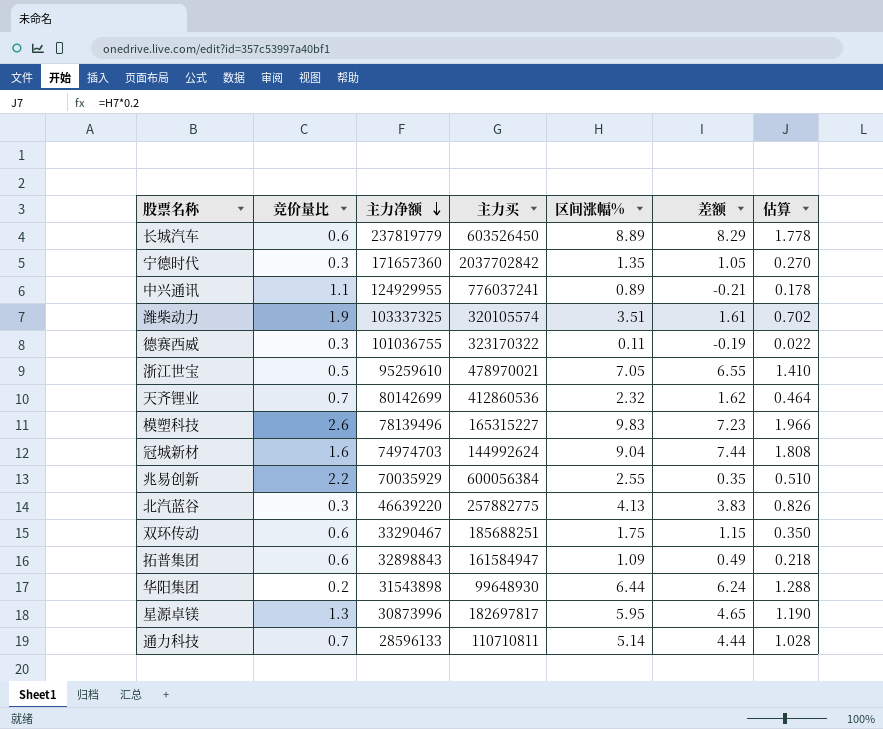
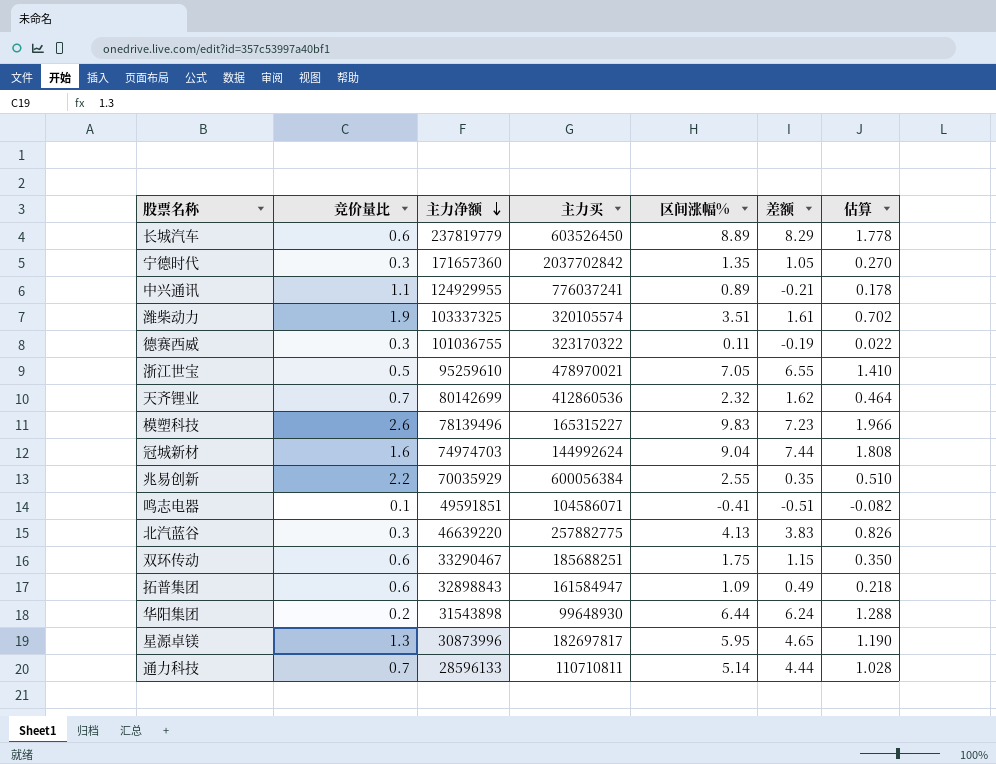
row 鸣志电器: none -> 0.1 | 49591851 | 104586071 | -0.41 | -0.51 | -0.082

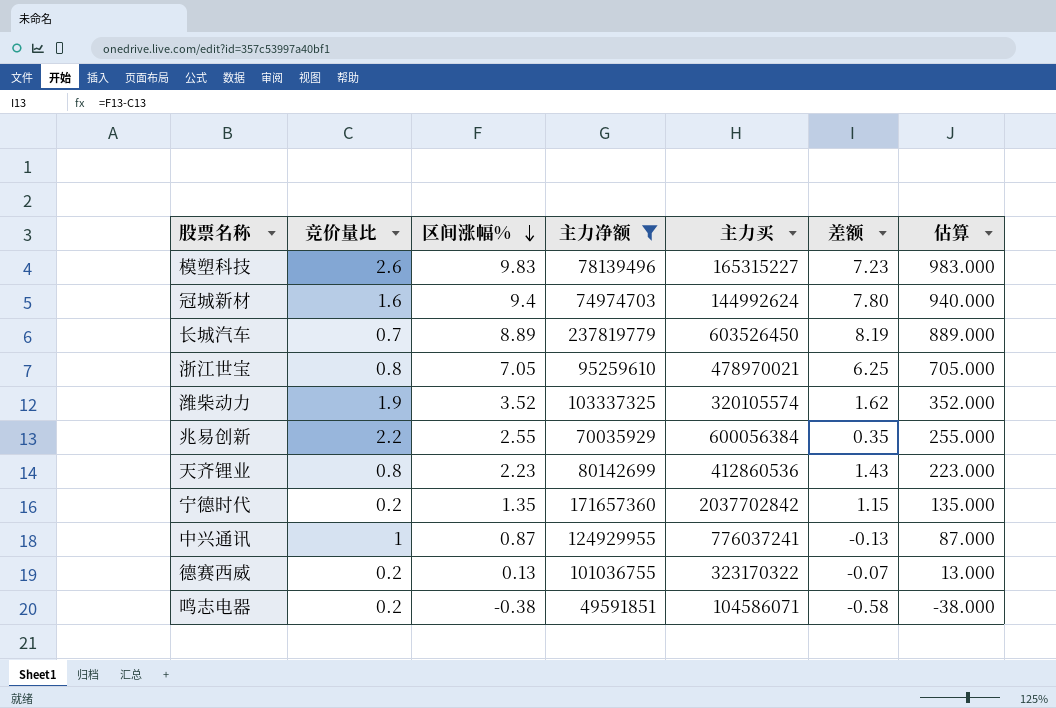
filter: none -> 主力净额 >= 49591851
row order: 主力净额 descending -> 区间涨幅% descending
column 区间涨幅% | position: 5 -> 3
column 估算 | formula: [区间涨幅%] * 0.2 -> [区间涨幅%] * 100
冠城新材 | 区间涨幅%: 9.04 -> 9.4
冠城新材 | 差额: 7.44 -> 7.80
长城汽车 | 竞价量比: 0.6 -> 0.7
长城汽车 | 差额: 8.29 -> 8.19
浙江世宝 | 竞价量比: 0.5 -> 0.8
浙江世宝 | 差额: 6.55 -> 6.25
潍柴动力 | 区间涨幅%: 3.51 -> 3.52
潍柴动力 | 差额: 1.61 -> 1.62
天齐锂业 | 竞价量比: 0.7 -> 0.8
天齐锂业 | 区间涨幅%: 2.32 -> 2.23
天齐锂业 | 差额: 1.62 -> 1.43
宁德时代 | 竞价量比: 0.3 -> 0.2
宁德时代 | 差额: 1.05 -> 1.15
中兴通讯 | 竞价量比: 1.1 -> 1
中兴通讯 | 区间涨幅%: 0.89 -> 0.87
中兴通讯 | 差额: -0.21 -> -0.13
德赛西威 | 竞价量比: 0.3 -> 0.2
德赛西威 | 区间涨幅%: 0.11 -> 0.13
德赛西威 | 差额: -0.19 -> -0.07
鸣志电器 | 竞价量比: 0.1 -> 0.2
鸣志电器 | 区间涨幅%: -0.41 -> -0.38
鸣志电器 | 差额: -0.51 -> -0.58

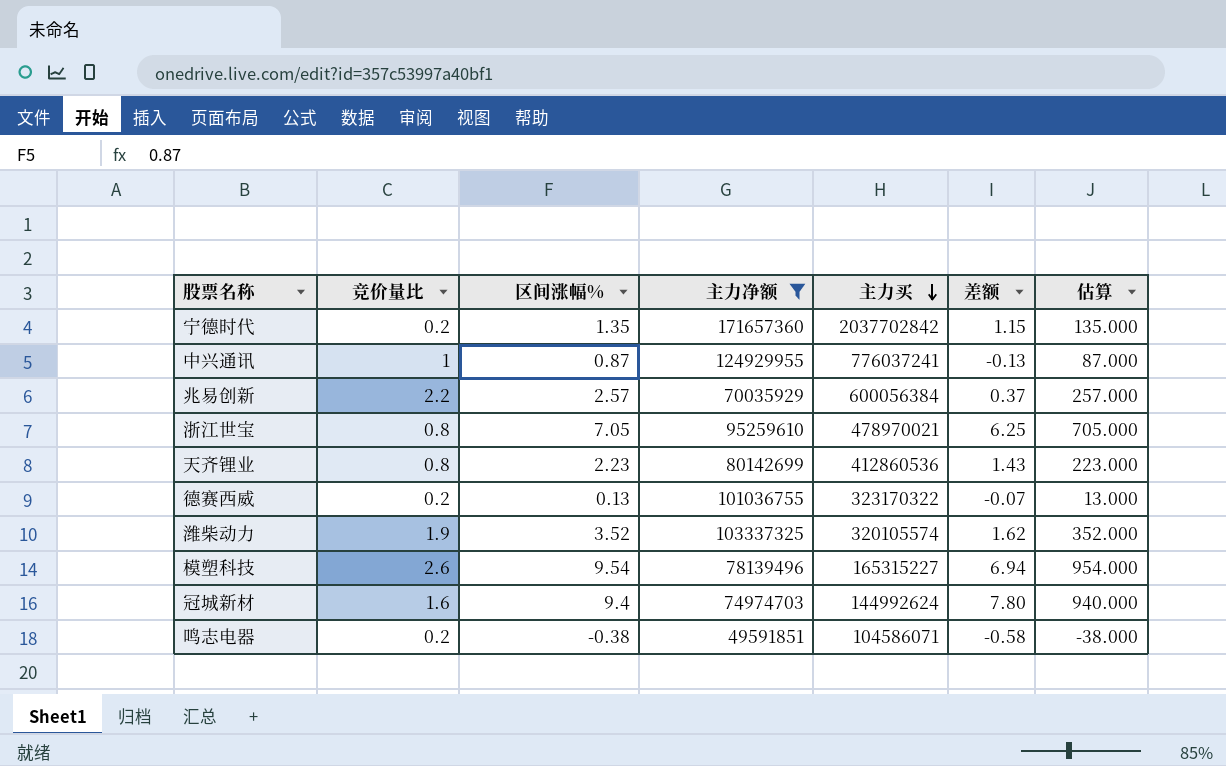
row order: 区间涨幅% descending -> 主力买 descending
row 长城汽车: 0.7 | 8.89 | 237819779 | 603526450 | 8.19 | 889.000 -> none
兆易创新 | 区间涨幅%: 2.55 -> 2.57
兆易创新 | 差额: 0.35 -> 0.37
兆易创新 | 估算: 255.000 -> 257.000
模塑科技 | 区间涨幅%: 9.83 -> 9.54
模塑科技 | 差额: 7.23 -> 6.94
模塑科技 | 估算: 983.000 -> 954.000

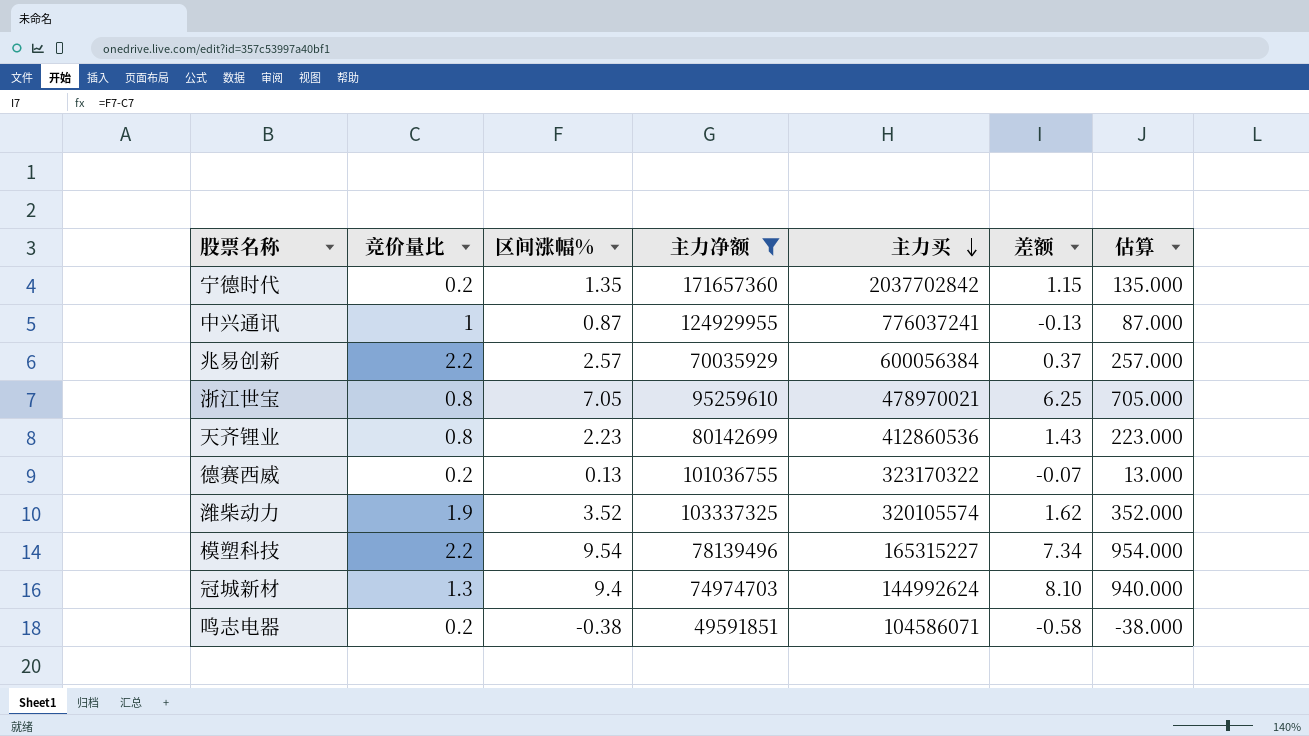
模塑科技 | 竞价量比: 2.6 -> 2.2
模塑科技 | 差额: 6.94 -> 7.34
冠城新材 | 竞价量比: 1.6 -> 1.3
冠城新材 | 差额: 7.80 -> 8.10

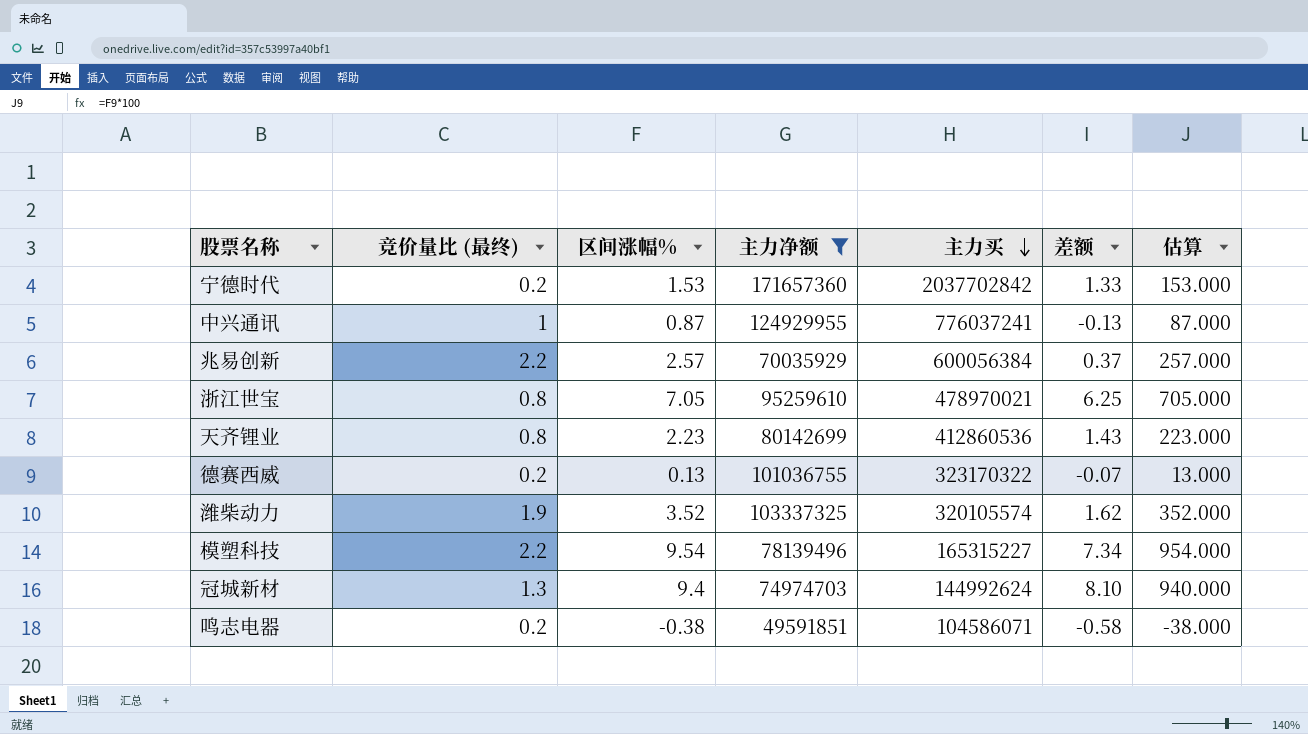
column name: 竞价量比 -> 竞价量比 (最终)
宁德时代 | 区间涨幅%: 1.35 -> 1.53
宁德时代 | 差额: 1.15 -> 1.33
宁德时代 | 估算: 135.000 -> 153.000

